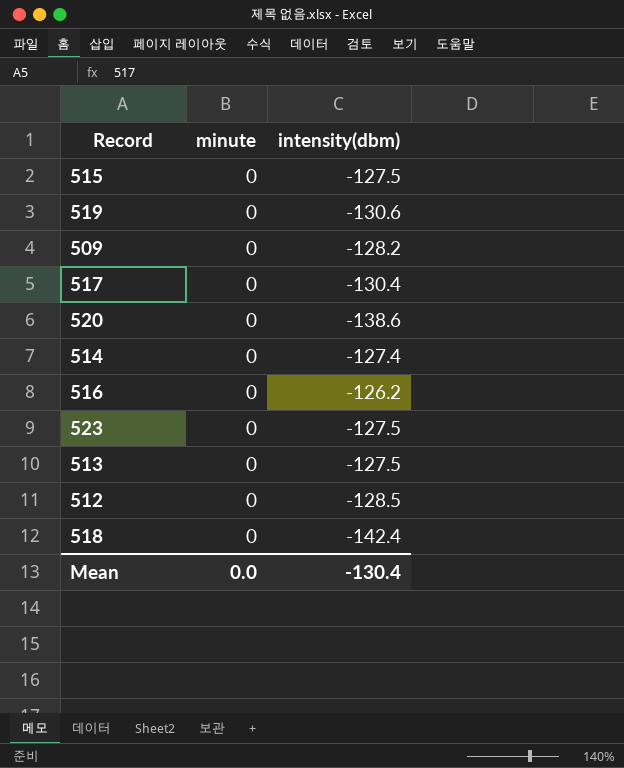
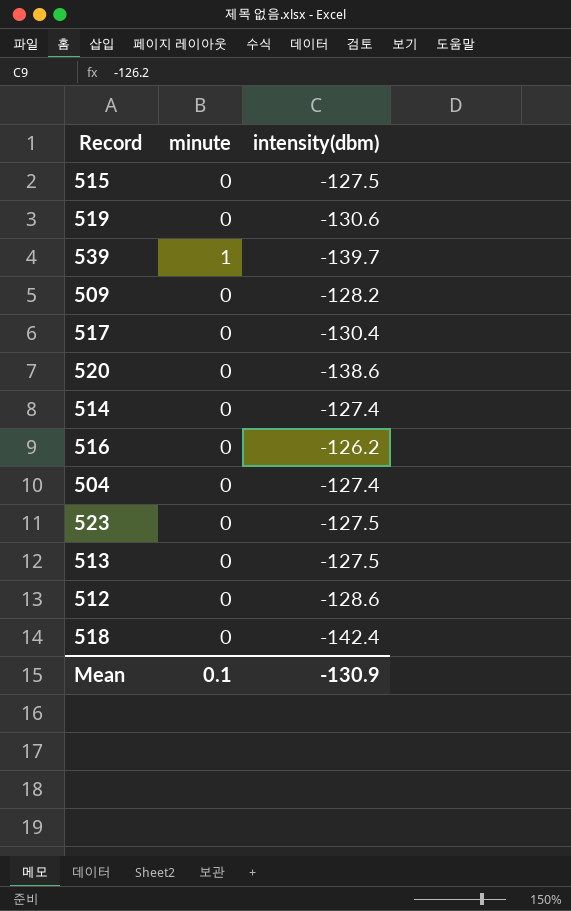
row 539: none -> 1 | -139.7
row 504: none -> 0 | -127.4
512 | intensity(dbm): -128.5 -> -128.6
Mean | minute: 0.0 -> 0.1
Mean | intensity(dbm): -130.4 -> -130.9

